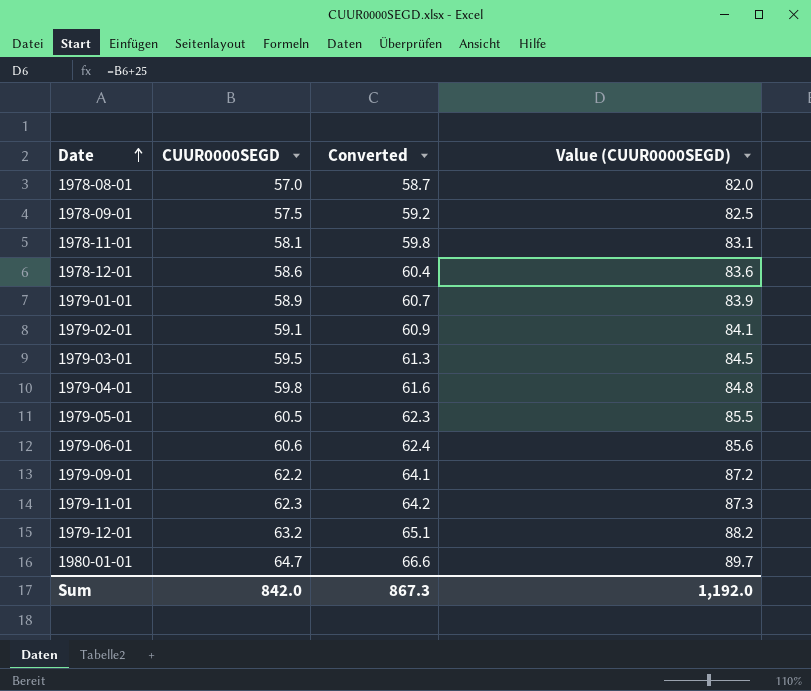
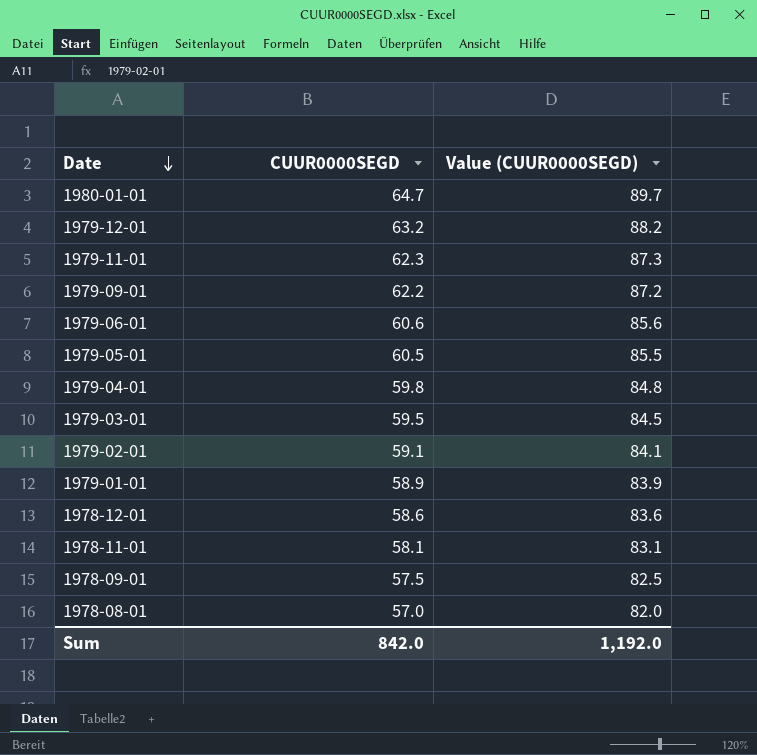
row order: Date ascending -> Date descending
column Converted | formula: [CUUR0000SEGD] * 1.03 -> none

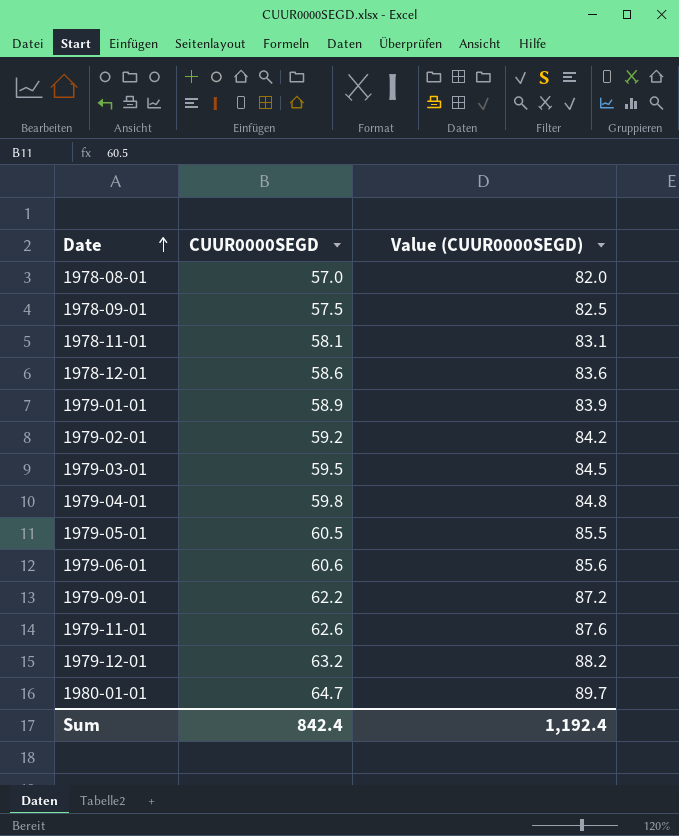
row order: Date descending -> Date ascending
1979-02-01 | CUUR0000SEGD: 59.1 -> 59.2
1979-02-01 | Value (CUUR0000SEGD): 84.1 -> 84.2
1979-11-01 | CUUR0000SEGD: 62.3 -> 62.6
1979-11-01 | Value (CUUR0000SEGD): 87.3 -> 87.6
Sum | CUUR0000SEGD: 842.0 -> 842.4
Sum | Value (CUUR0000SEGD): 1,192.0 -> 1,192.4

